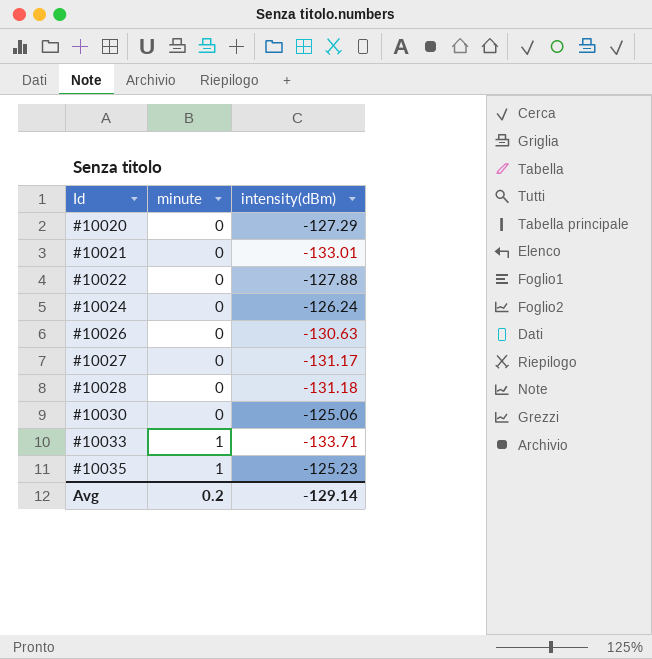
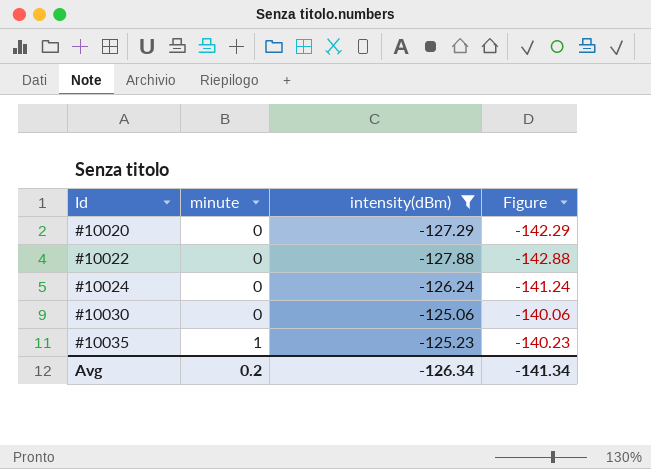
filter: none -> intensity(dBm) >= -127.88
column Figure | formula: none -> [intensity(dBm)] - 15
Avg | intensity(dBm): -129.14 -> -126.34

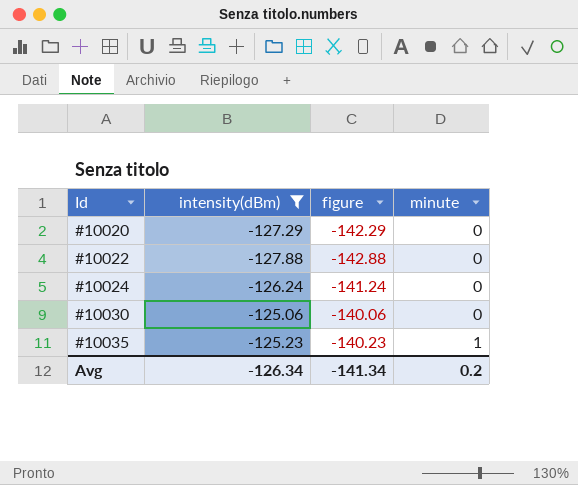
column name: Figure -> figure
column minute | position: 2 -> 4

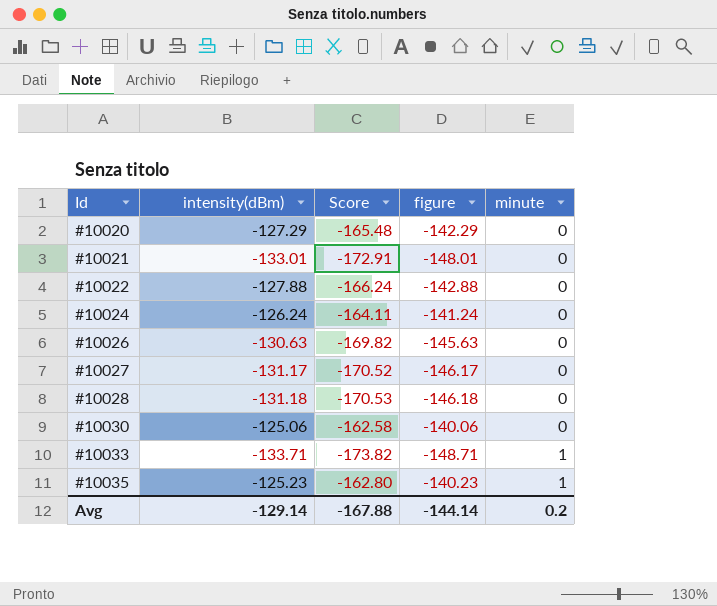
filter: intensity(dBm) >= -127.88 -> none
column Score | formula: none -> [intensity(dBm)] * 1.3
Avg | intensity(dBm): -126.34 -> -129.14
Avg | figure: -141.34 -> -144.14

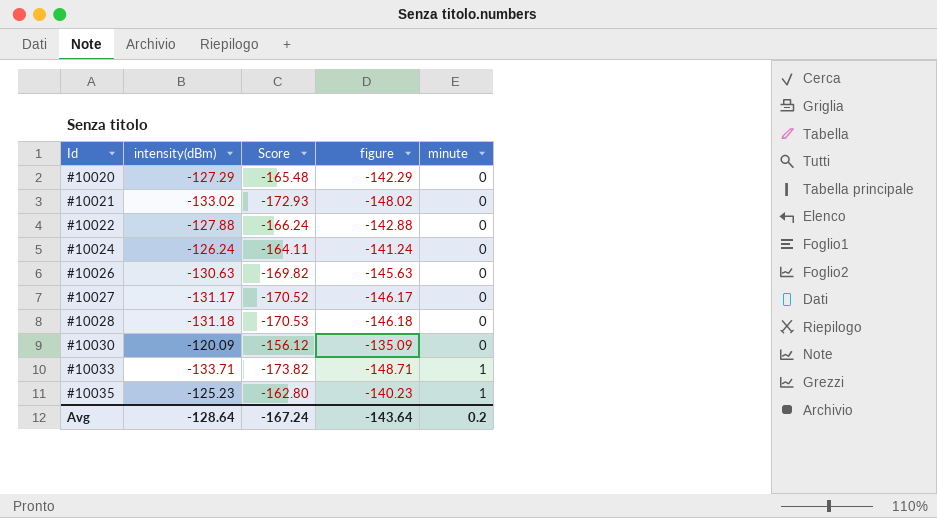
#10021 | intensity(dBm): -133.01 -> -133.02
#10021 | Score: -172.91 -> -172.93
#10021 | figure: -148.01 -> -148.02
#10030 | intensity(dBm): -125.06 -> -120.09
#10030 | Score: -162.58 -> -156.12
#10030 | figure: -140.06 -> -135.09
Avg | intensity(dBm): -129.14 -> -128.64
Avg | Score: -167.88 -> -167.24
Avg | figure: -144.14 -> -143.64

